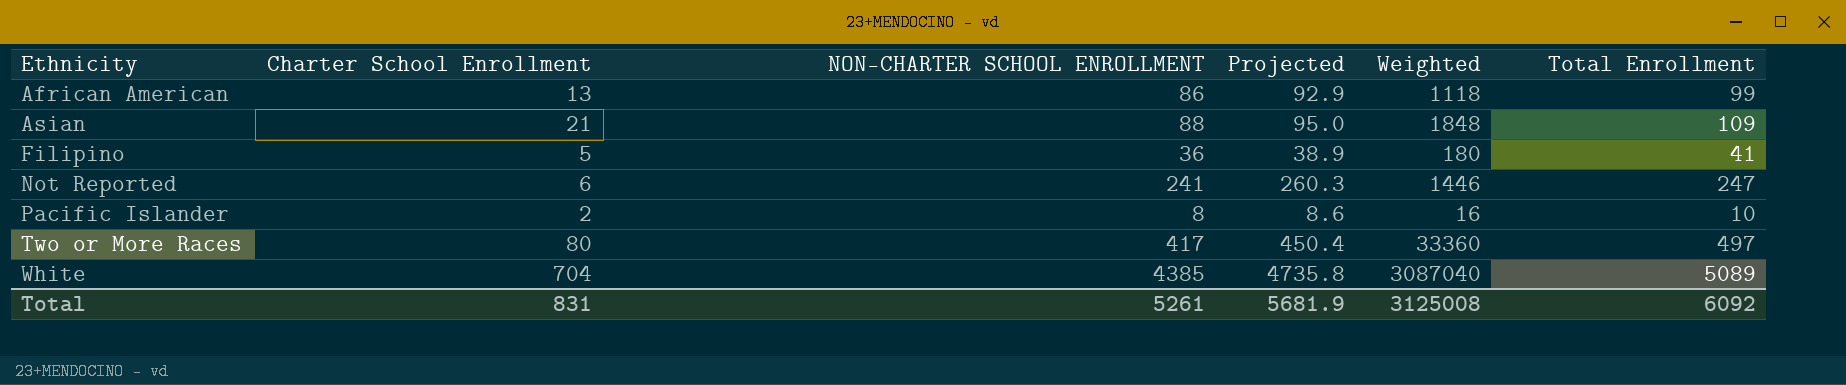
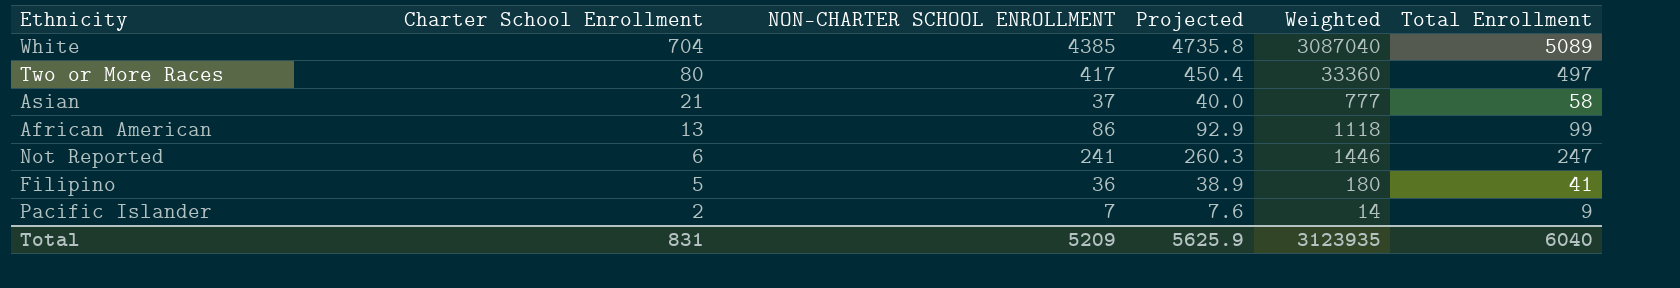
row order: Ethnicity ascending -> Charter School Enrollment descending
Asian | NON-CHARTER SCHOOL ENROLLMENT: 88 -> 37
Asian | Projected: 95.0 -> 40.0
Asian | Weighted: 1848 -> 777
Asian | Total Enrollment: 109 -> 58
Pacific Islander | NON-CHARTER SCHOOL ENROLLMENT: 8 -> 7
Pacific Islander | Projected: 8.6 -> 7.6
Pacific Islander | Weighted: 16 -> 14
Pacific Islander | Total Enrollment: 10 -> 9
Total | NON-CHARTER SCHOOL ENROLLMENT: 5261 -> 5209
Total | Projected: 5681.9 -> 5625.9
Total | Weighted: 3125008 -> 3123935
Total | Total Enrollment: 6092 -> 6040

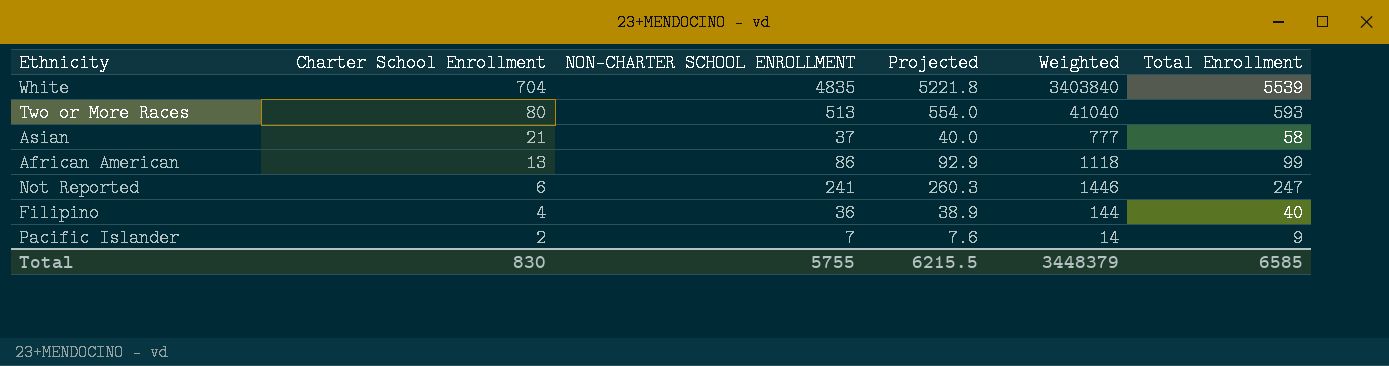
White | NON-CHARTER SCHOOL ENROLLMENT: 4385 -> 4835
White | Projected: 4735.8 -> 5221.8
White | Weighted: 3087040 -> 3403840
White | Total Enrollment: 5089 -> 5539
Two or More Races | NON-CHARTER SCHOOL ENROLLMENT: 417 -> 513
Two or More Races | Projected: 450.4 -> 554.0
Two or More Races | Weighted: 33360 -> 41040
Two or More Races | Total Enrollment: 497 -> 593
Filipino | Charter School Enrollment: 5 -> 4
Filipino | Weighted: 180 -> 144
Filipino | Total Enrollment: 41 -> 40
Total | Charter School Enrollment: 831 -> 830
Total | NON-CHARTER SCHOOL ENROLLMENT: 5209 -> 5755
Total | Projected: 5625.9 -> 6215.5
Total | Weighted: 3123935 -> 3448379
Total | Total Enrollment: 6040 -> 6585

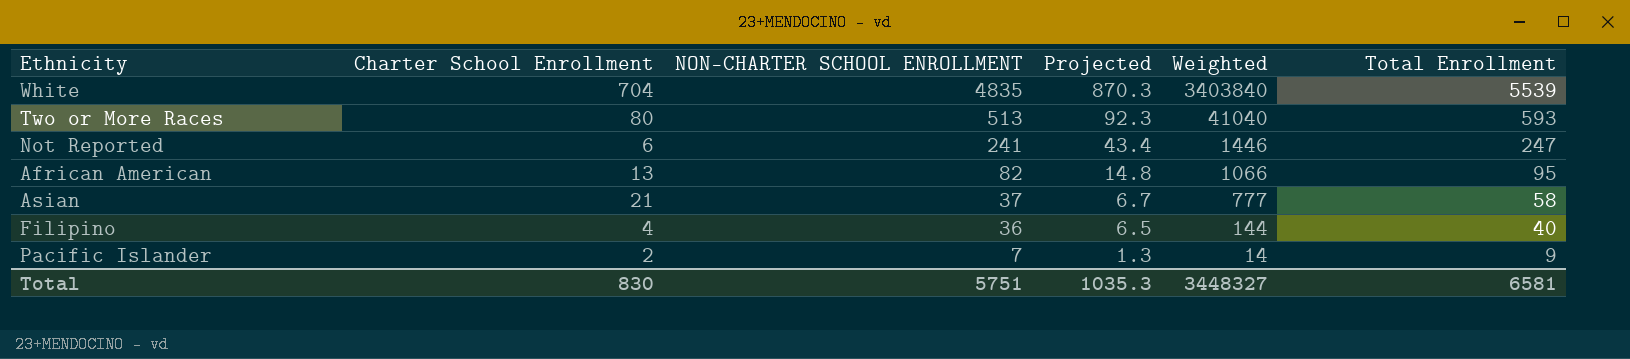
row order: Charter School Enrollment descending -> NON-CHARTER SCHOOL ENROLLMENT descending
column Projected | formula: [NON-CHARTER SCHOOL ENROLLMENT] * 1.08 -> [NON-CHARTER SCHOOL ENROLLMENT] * 0.18
African American | NON-CHARTER SCHOOL ENROLLMENT: 86 -> 82
African American | Weighted: 1118 -> 1066
African American | Total Enrollment: 99 -> 95
Total | NON-CHARTER SCHOOL ENROLLMENT: 5755 -> 5751
Total | Projected: 6215.5 -> 1035.3
Total | Weighted: 3448379 -> 3448327
Total | Total Enrollment: 6585 -> 6581

